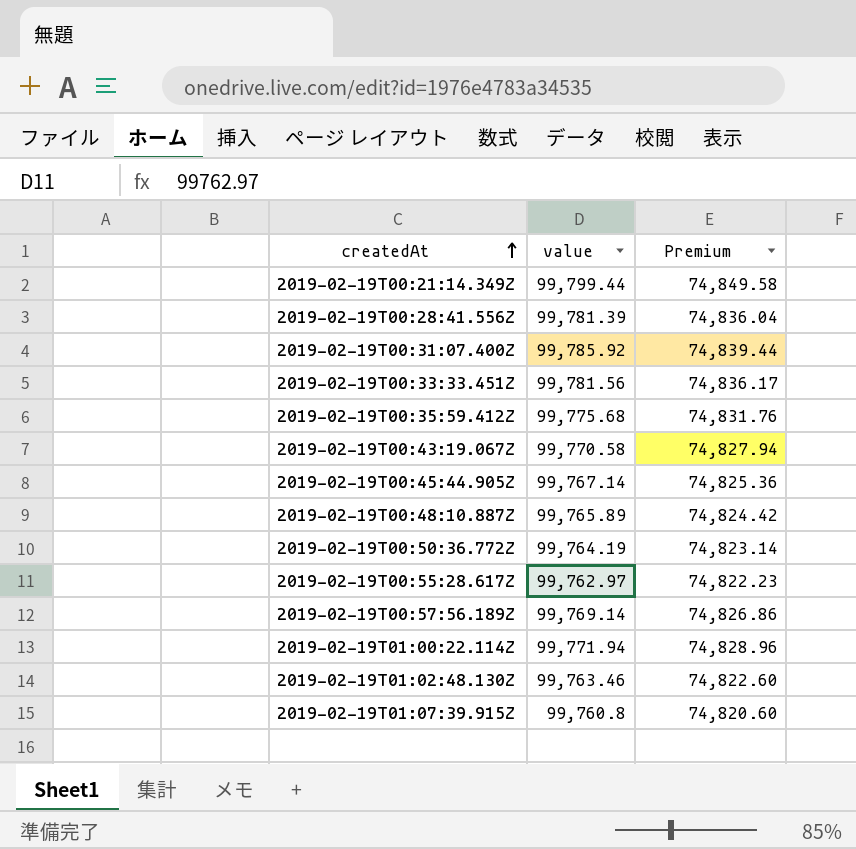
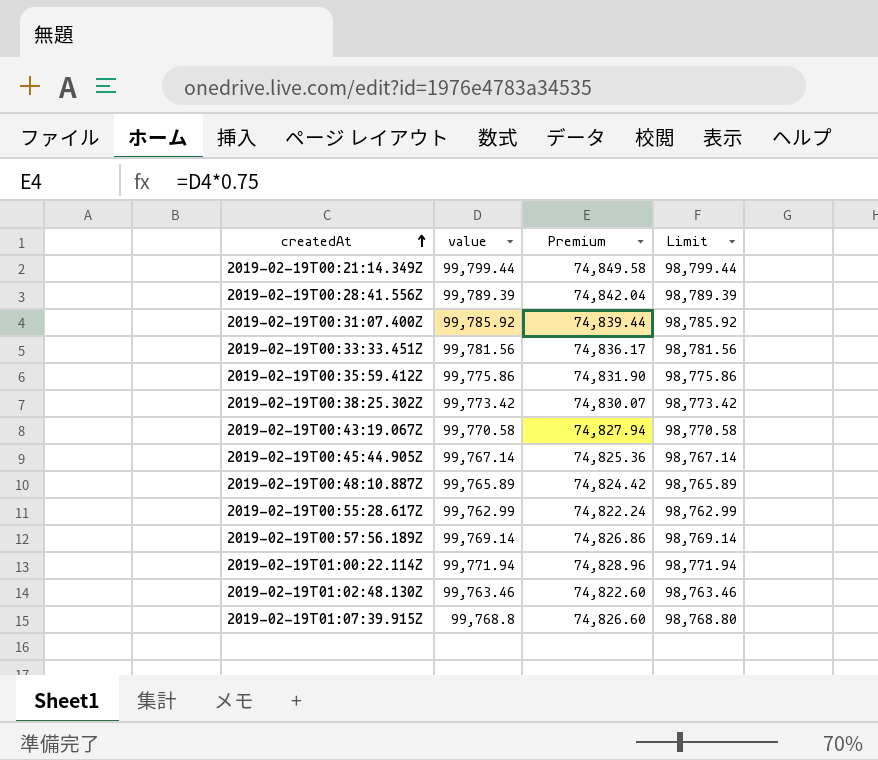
column Limit | formula: none -> [value] - 1000
row 2019-02-19T00:50:36.772Z: 99,764.19 | 74,823.14 -> none
2019-02-19T00:28:41.556Z | value: 99,781.39 -> 99,789.39
2019-02-19T00:28:41.556Z | Premium: 74,836.04 -> 74,842.04
2019-02-19T00:35:59.412Z | value: 99,775.68 -> 99,775.86
2019-02-19T00:35:59.412Z | Premium: 74,831.76 -> 74,831.90
row 2019-02-19T00:38:25.302Z: none -> 99,773.42 | 74,830.07 | 98,773.42
2019-02-19T00:55:28.617Z | value: 99,762.97 -> 99,762.99
2019-02-19T00:55:28.617Z | Premium: 74,822.23 -> 74,822.24
2019-02-19T01:07:39.915Z | value: 99,760.8 -> 99,768.8
2019-02-19T01:07:39.915Z | Premium: 74,820.60 -> 74,826.60

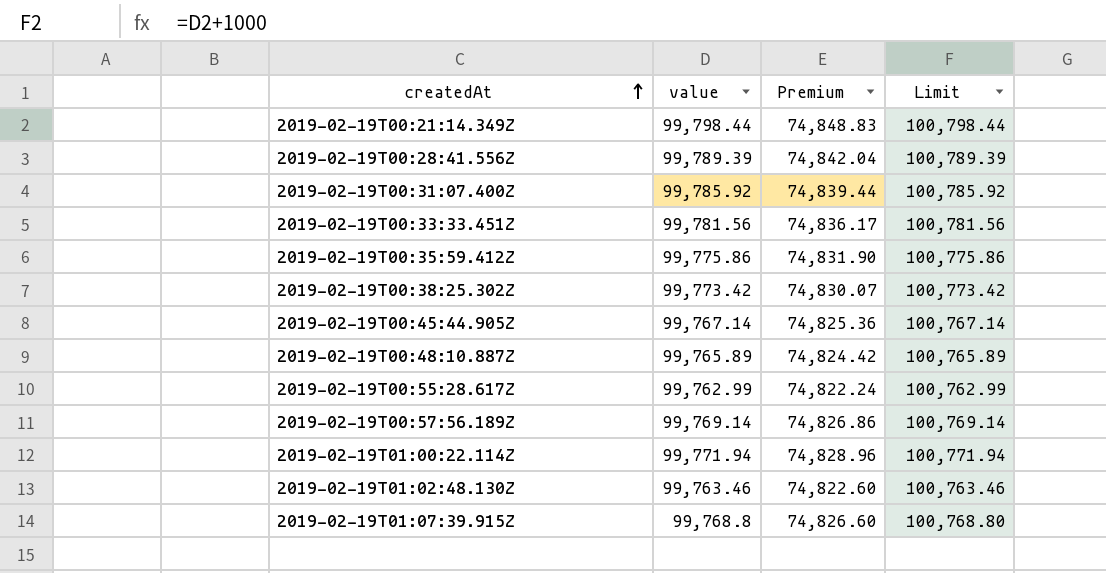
column Limit | formula: [value] - 1000 -> [value] + 1000
row 2019-02-19T00:43:19.067Z: 99,770.58 | 74,827.94 | 98,770.58 -> none
2019-02-19T00:21:14.349Z | value: 99,799.44 -> 99,798.44
2019-02-19T00:21:14.349Z | Premium: 74,849.58 -> 74,848.83

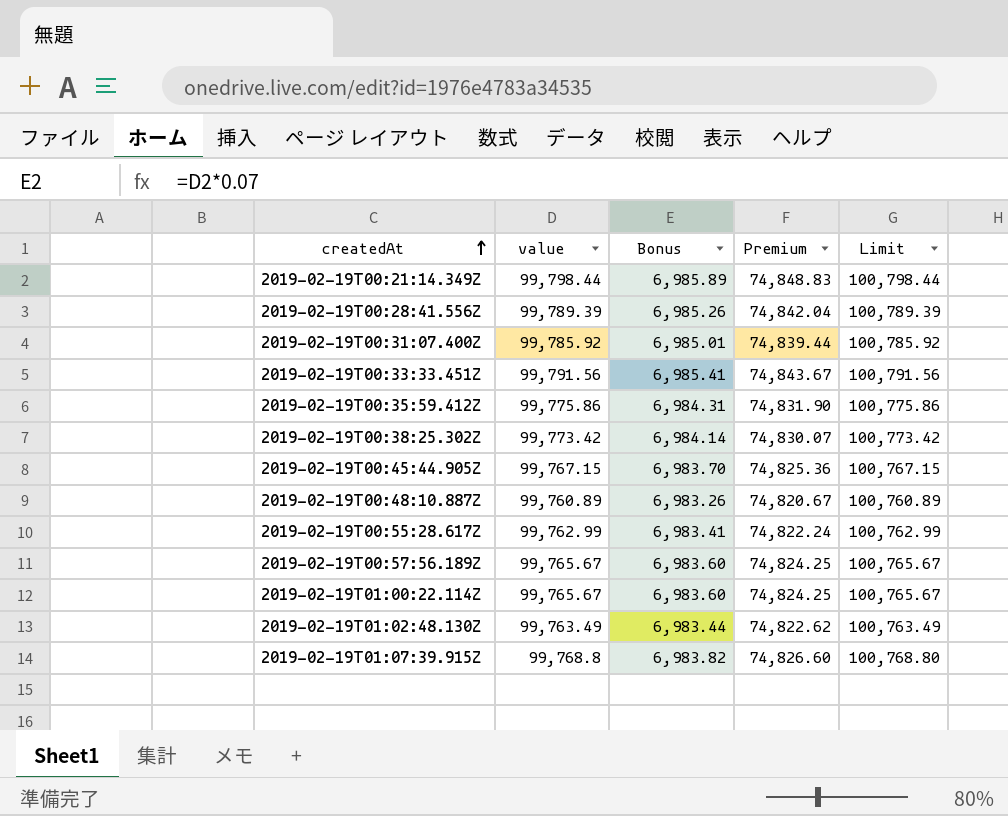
column Bonus | formula: none -> [value] * 0.07
2019-02-19T00:33:33.451Z | value: 99,781.56 -> 99,791.56
2019-02-19T00:33:33.451Z | Premium: 74,836.17 -> 74,843.67
2019-02-19T00:33:33.451Z | Limit: 100,781.56 -> 100,791.56
2019-02-19T00:45:44.905Z | value: 99,767.14 -> 99,767.15
2019-02-19T00:45:44.905Z | Limit: 100,767.14 -> 100,767.15
2019-02-19T00:48:10.887Z | value: 99,765.89 -> 99,760.89
2019-02-19T00:48:10.887Z | Premium: 74,824.42 -> 74,820.67
2019-02-19T00:48:10.887Z | Limit: 100,765.89 -> 100,760.89
2019-02-19T00:57:56.189Z | value: 99,769.14 -> 99,765.67
2019-02-19T00:57:56.189Z | Premium: 74,826.86 -> 74,824.25
2019-02-19T00:57:56.189Z | Limit: 100,769.14 -> 100,765.67
2019-02-19T01:00:22.114Z | value: 99,771.94 -> 99,765.67
2019-02-19T01:00:22.114Z | Premium: 74,828.96 -> 74,824.25
2019-02-19T01:00:22.114Z | Limit: 100,771.94 -> 100,765.67
2019-02-19T01:02:48.130Z | value: 99,763.46 -> 99,763.49
2019-02-19T01:02:48.130Z | Premium: 74,822.60 -> 74,822.62
2019-02-19T01:02:48.130Z | Limit: 100,763.46 -> 100,763.49

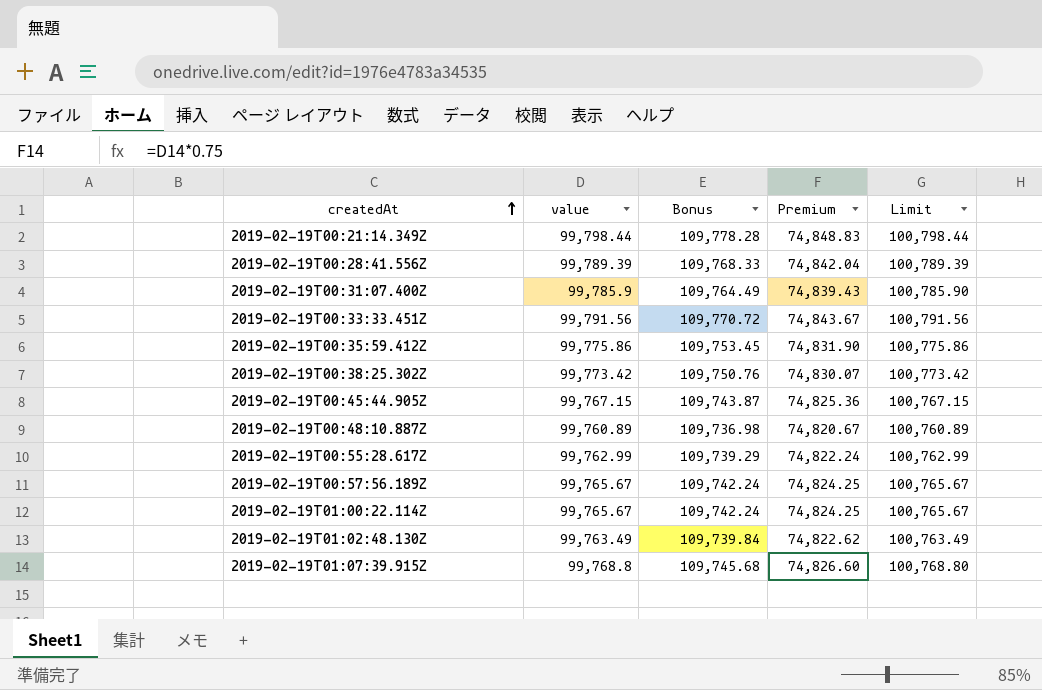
column Bonus | formula: [value] * 0.07 -> [value] * 1.1
2019-02-19T00:31:07.400Z | value: 99,785.92 -> 99,785.9
2019-02-19T00:31:07.400Z | Premium: 74,839.44 -> 74,839.43
2019-02-19T00:31:07.400Z | Limit: 100,785.92 -> 100,785.90

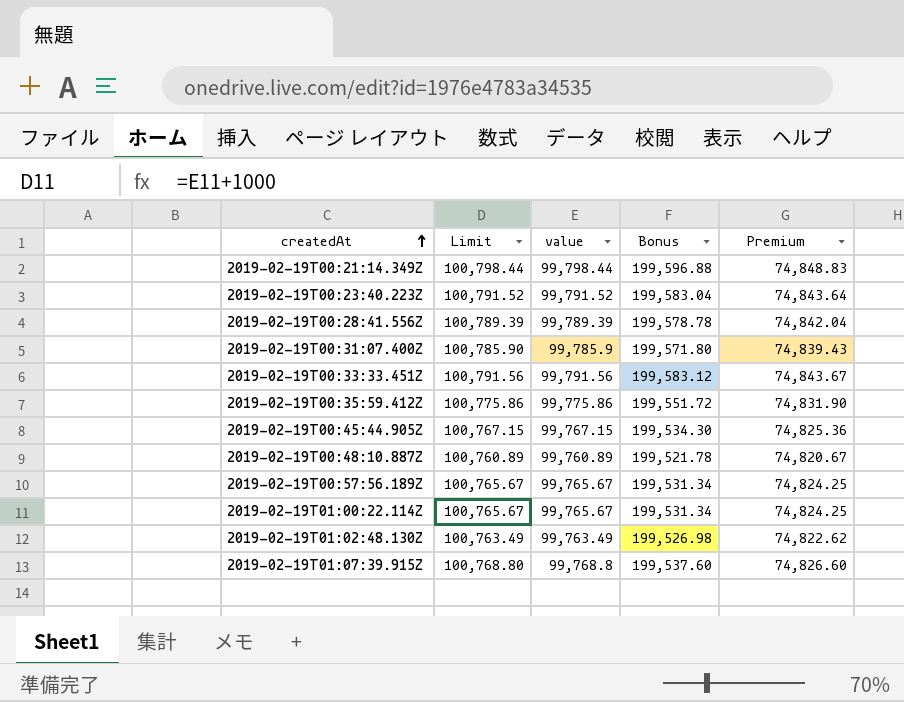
column Limit | position: 5 -> 2
column Bonus | formula: [value] * 1.1 -> [value] * 2
row 2019-02-19T00:38:25.302Z: 99,773.42 | 109,750.76 | 74,830.07 | 100,773.42 -> none
row 2019-02-19T00:55:28.617Z: 99,762.99 | 109,739.29 | 74,822.24 | 100,762.99 -> none
row 2019-02-19T00:23:40.223Z: none -> 100,791.52 | 99,791.52 | 199,583.04 | 74,843.64

